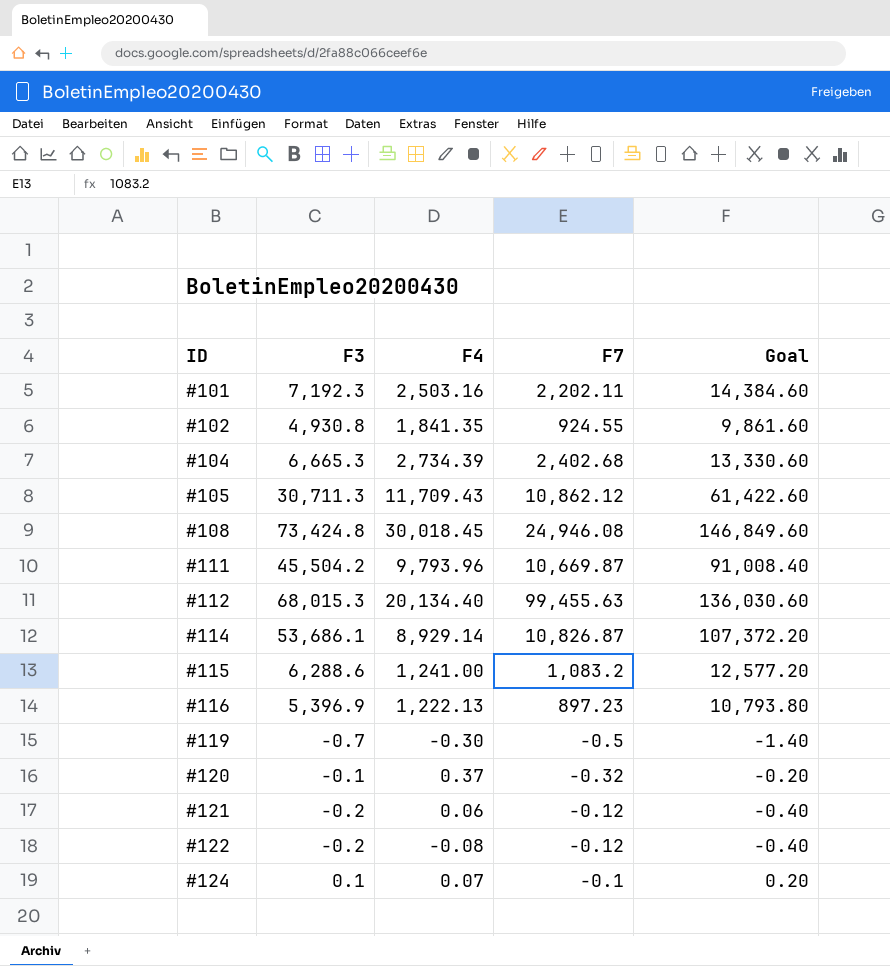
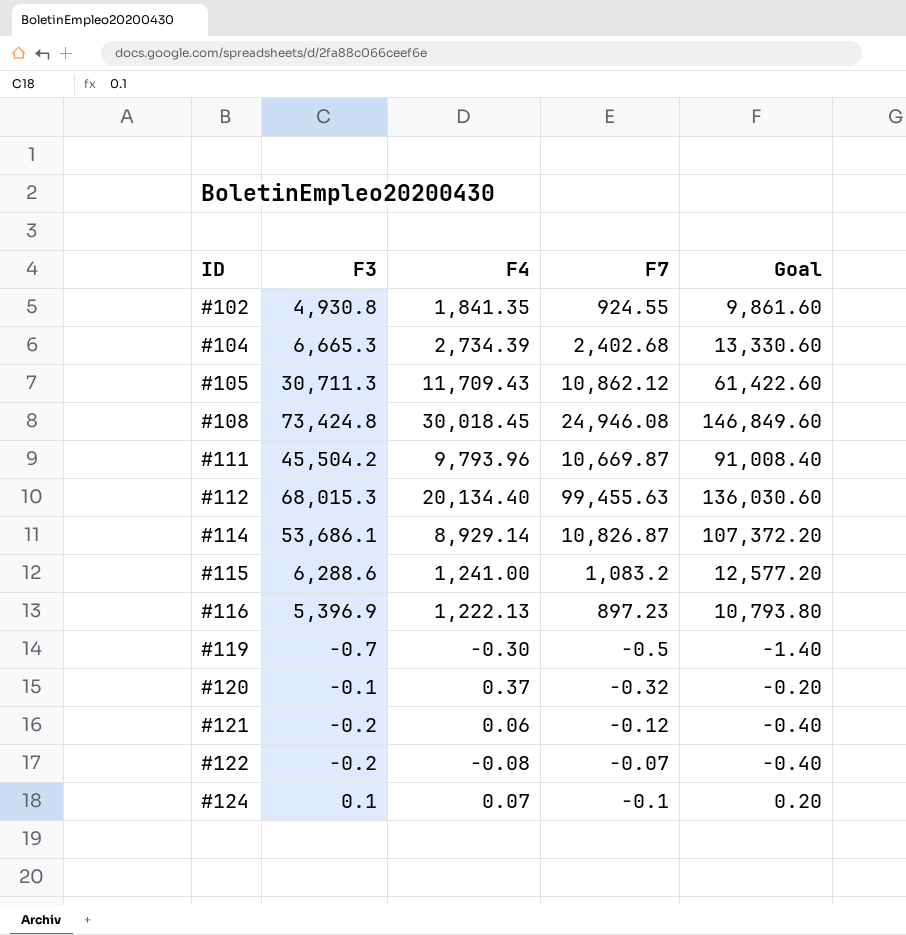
row #101: 7,192.3 | 2,503.16 | 2,202.11 | 14,384.60 -> none
#122 | F7: -0.12 -> -0.07

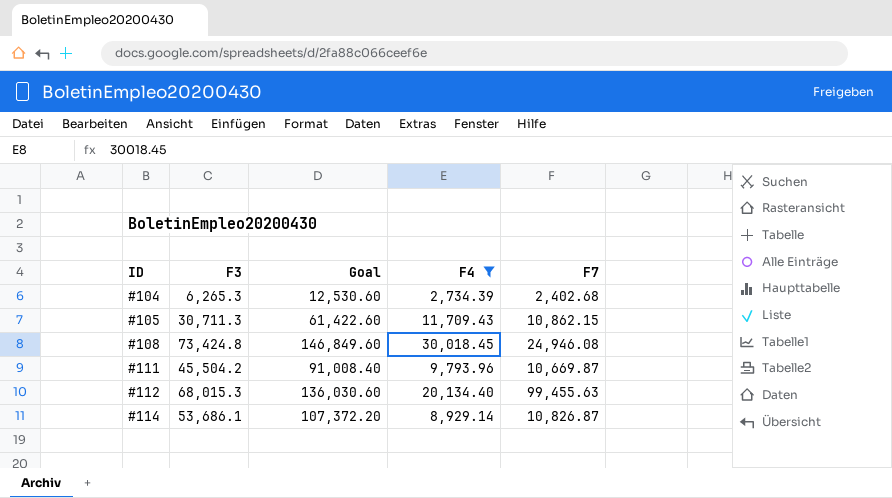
filter: none -> F4 >= 2,734.39
column Goal | position: 5 -> 3
#104 | F3: 6,665.3 -> 6,265.3
#104 | Goal: 13,330.60 -> 12,530.60
#105 | F7: 10,862.12 -> 10,862.15

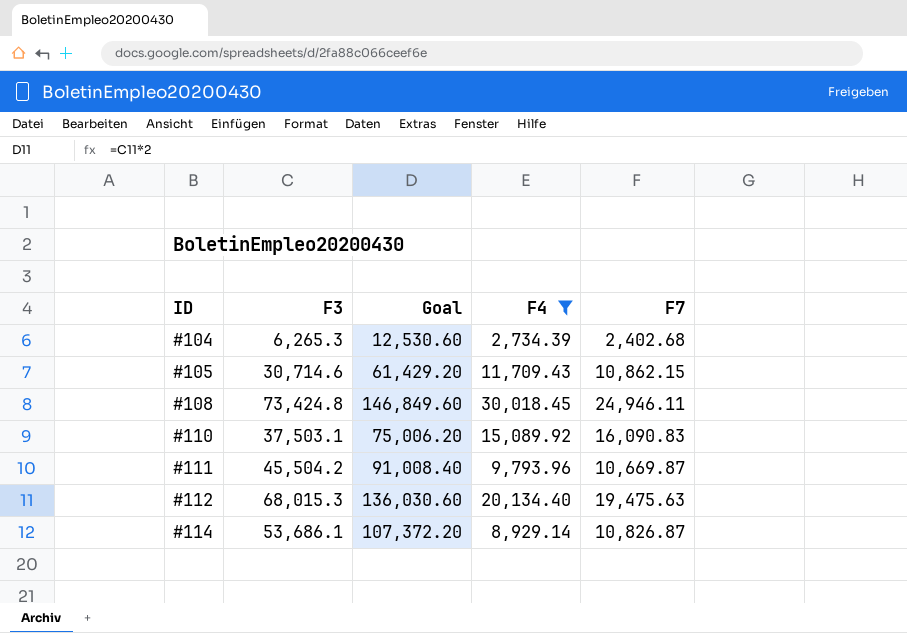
#105 | F3: 30,711.3 -> 30,714.6
#105 | Goal: 61,422.60 -> 61,429.20
#108 | F7: 24,946.08 -> 24,946.11
row #110: none -> 37,503.1 | 75,006.20 | 15,089.92 | 16,090.83
#112 | F7: 99,455.63 -> 19,475.63

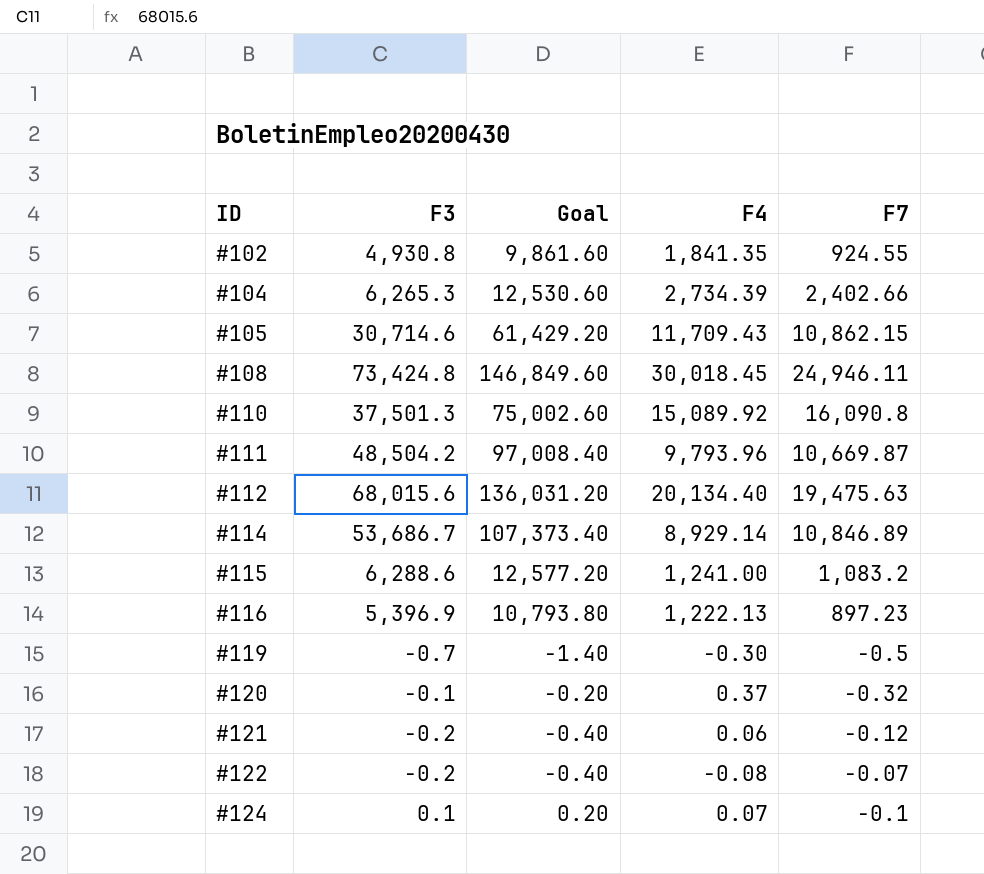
filter: F4 >= 2,734.39 -> none
#104 | F7: 2,402.68 -> 2,402.66
#110 | F3: 37,503.1 -> 37,501.3
#110 | Goal: 75,006.20 -> 75,002.60
#110 | F7: 16,090.83 -> 16,090.8
#111 | F3: 45,504.2 -> 48,504.2
#111 | Goal: 91,008.40 -> 97,008.40
#112 | F3: 68,015.3 -> 68,015.6
#112 | Goal: 136,030.60 -> 136,031.20
#114 | F3: 53,686.1 -> 53,686.7
#114 | Goal: 107,372.20 -> 107,373.40
#114 | F7: 10,826.87 -> 10,846.89

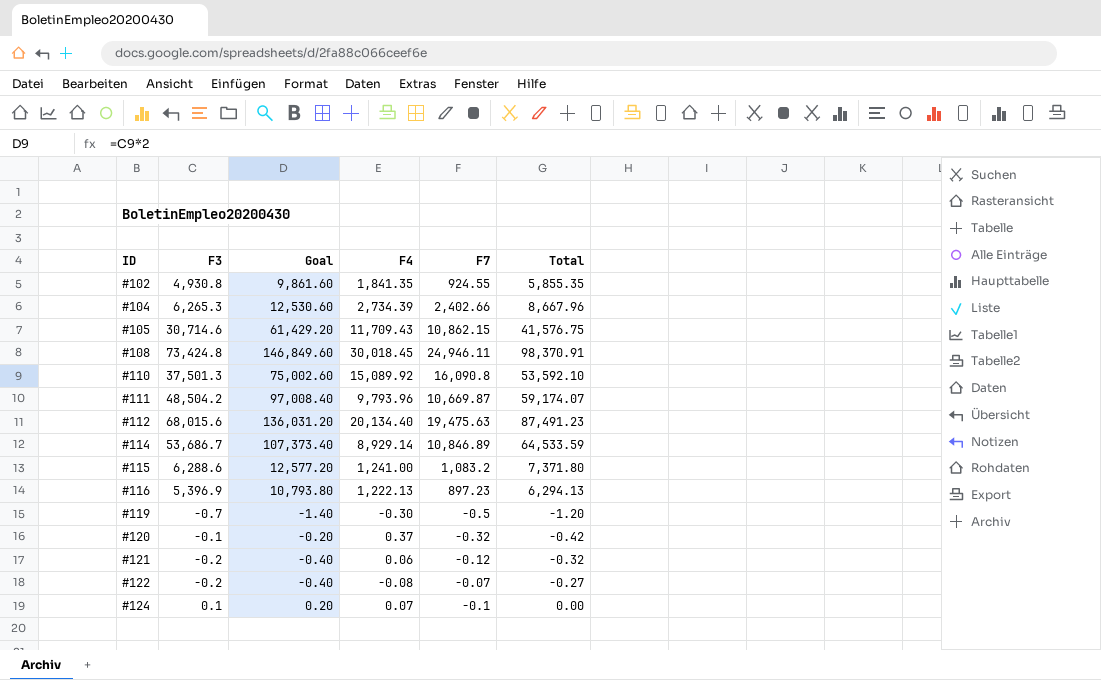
column Total | formula: none -> [F3] + [F7]

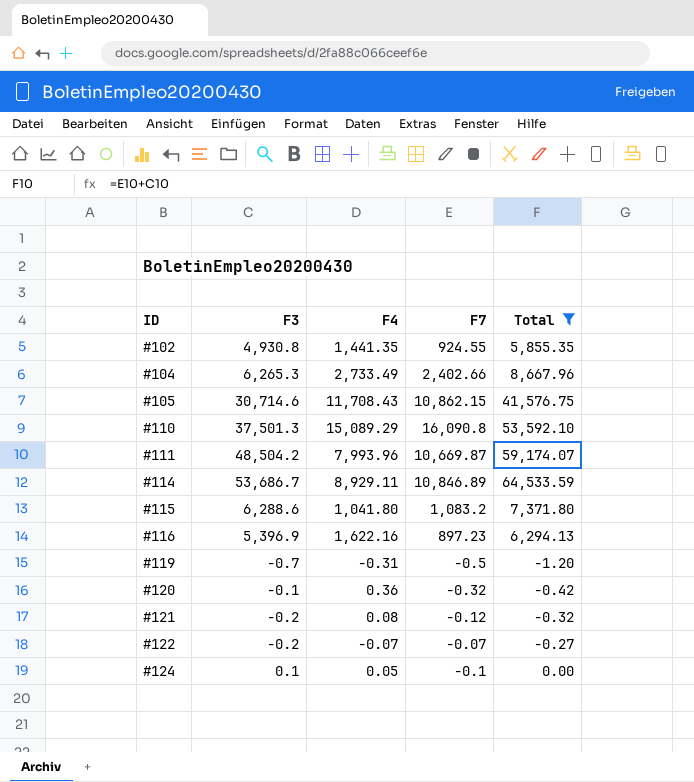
filter: none -> Total <= 64,533.59
column Goal | formula: [F3] * 2 -> none
#102 | F4: 1,841.35 -> 1,441.35
#104 | F4: 2,734.39 -> 2,733.49
#105 | F4: 11,709.43 -> 11,708.43
#110 | F4: 15,089.92 -> 15,089.29
#111 | F4: 9,793.96 -> 7,993.96
#114 | F4: 8,929.14 -> 8,929.11
#115 | F4: 1,241.00 -> 1,041.80
#116 | F4: 1,222.13 -> 1,622.16
#119 | F4: -0.30 -> -0.31
#120 | F4: 0.37 -> 0.36
#121 | F4: 0.06 -> 0.08
#122 | F4: -0.08 -> -0.07
#124 | F4: 0.07 -> 0.05

